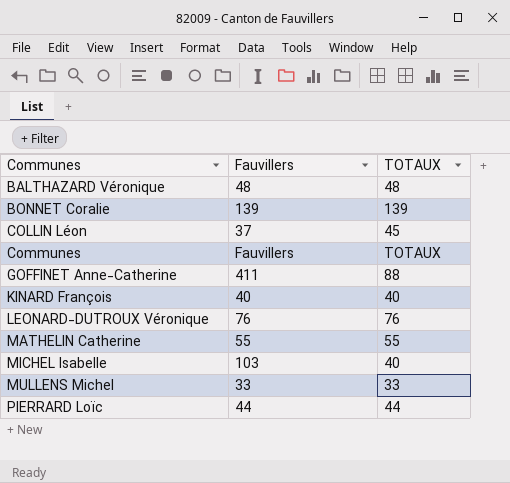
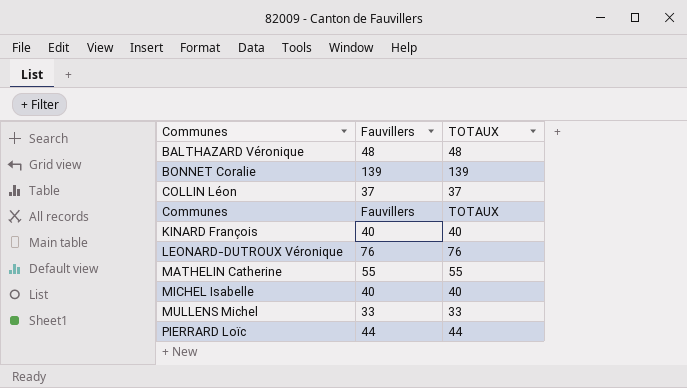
row GOFFINET Anne-Catherine: 411 | 88 -> none
COLLIN Léon | TOTAUX: 45 -> 37
MICHEL Isabelle | Fauvillers: 103 -> 40

